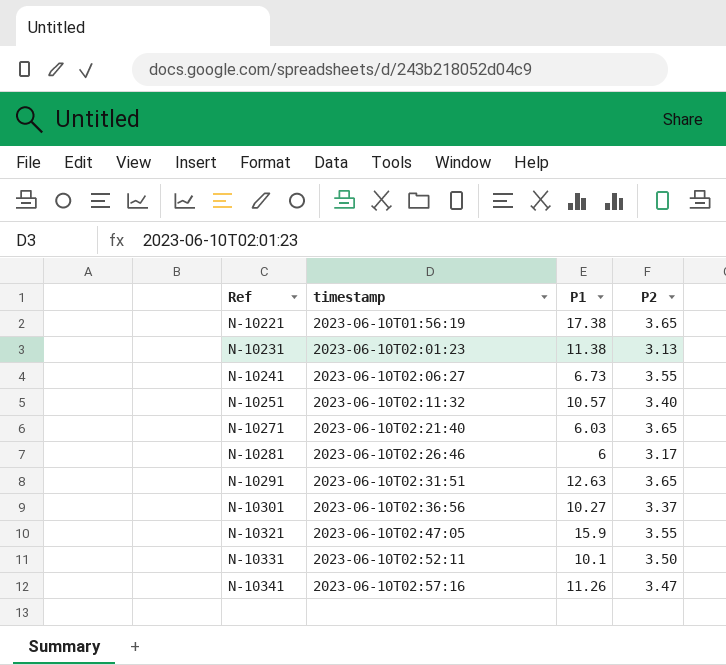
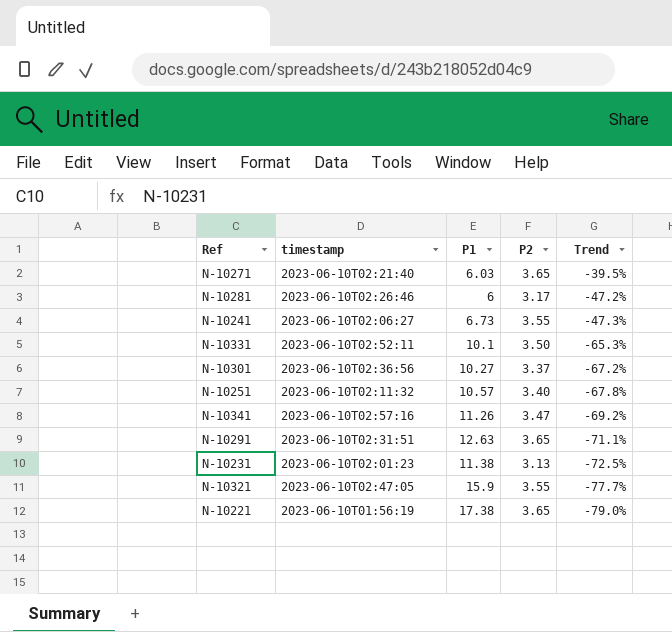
row order: Ref ascending -> Trend descending
column Trend | formula: none -> ([P2] - [P1]) / [P1]

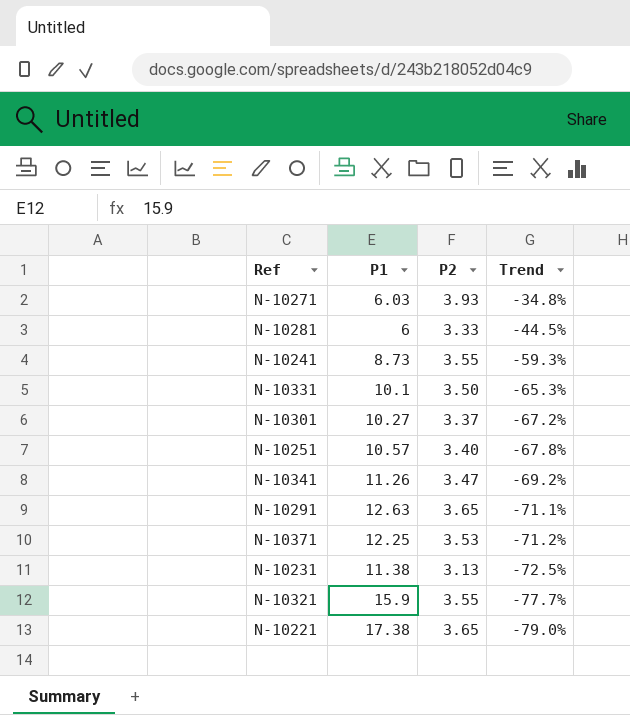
column timestamp | position: 2 -> none
N-10271 | P2: 3.65 -> 3.93
N-10271 | Trend: -39.5% -> -34.8%
N-10281 | P2: 3.17 -> 3.33
N-10281 | Trend: -47.2% -> -44.5%
N-10241 | P1: 6.73 -> 8.73
N-10241 | Trend: -47.3% -> -59.3%
row N-10371: none -> 12.25 | 3.53 | -71.2%

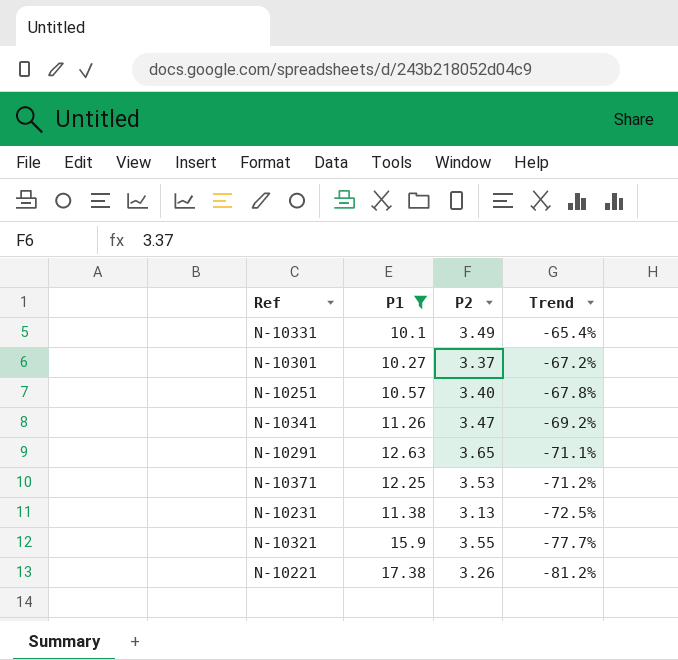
filter: none -> P1 >= 10.1
N-10331 | P2: 3.50 -> 3.49
N-10331 | Trend: -65.3% -> -65.4%
N-10221 | P2: 3.65 -> 3.26
N-10221 | Trend: -79.0% -> -81.2%

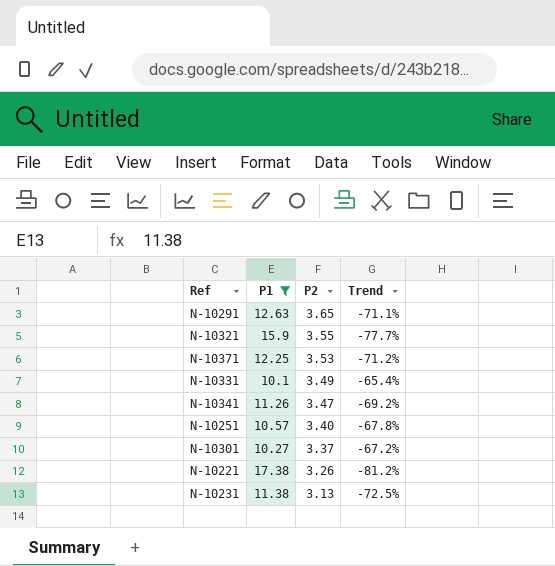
row order: Trend descending -> P2 descending

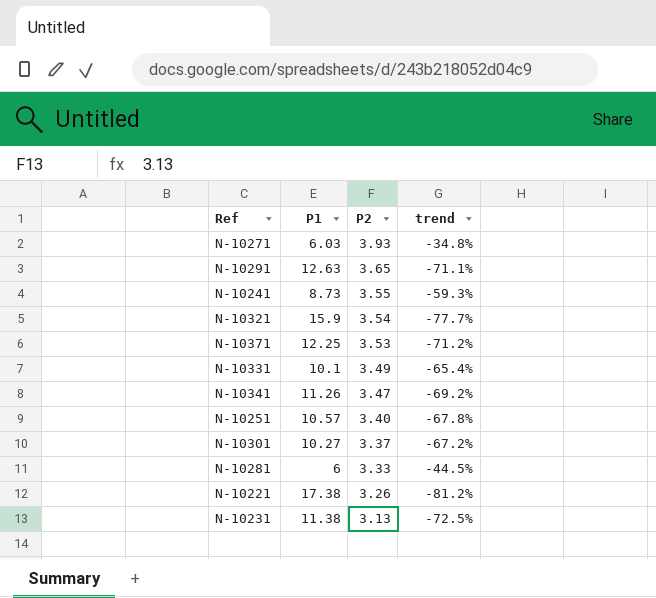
filter: P1 >= 10.1 -> none
column name: Trend -> trend
N-10321 | P2: 3.55 -> 3.54

